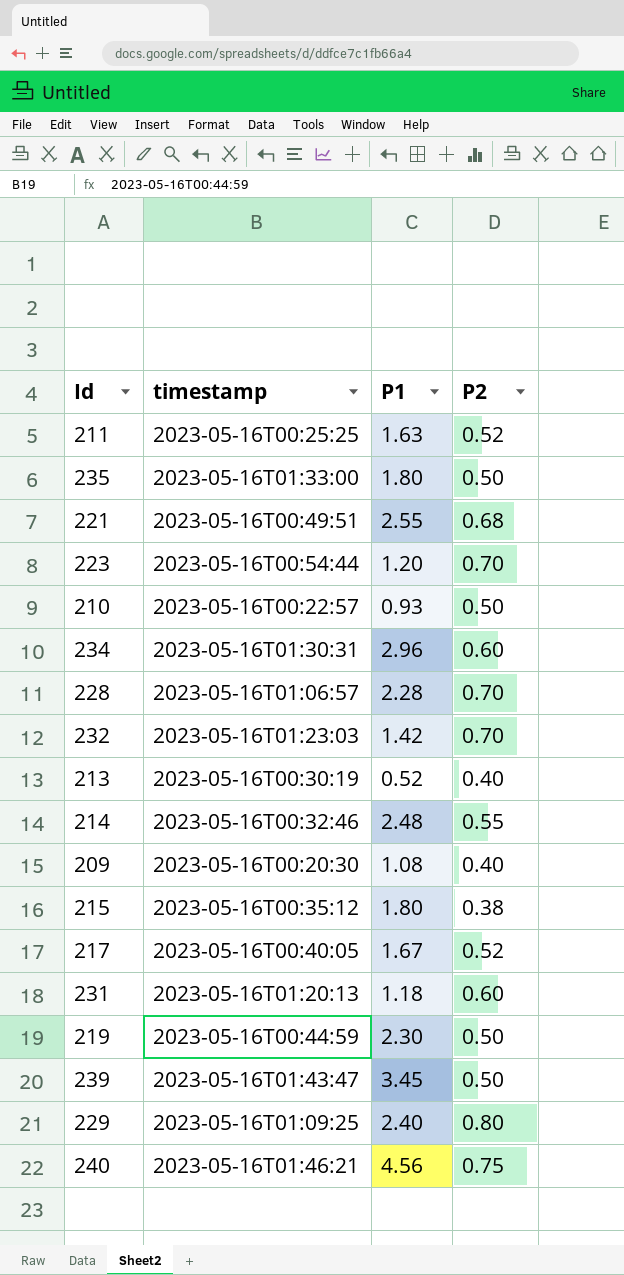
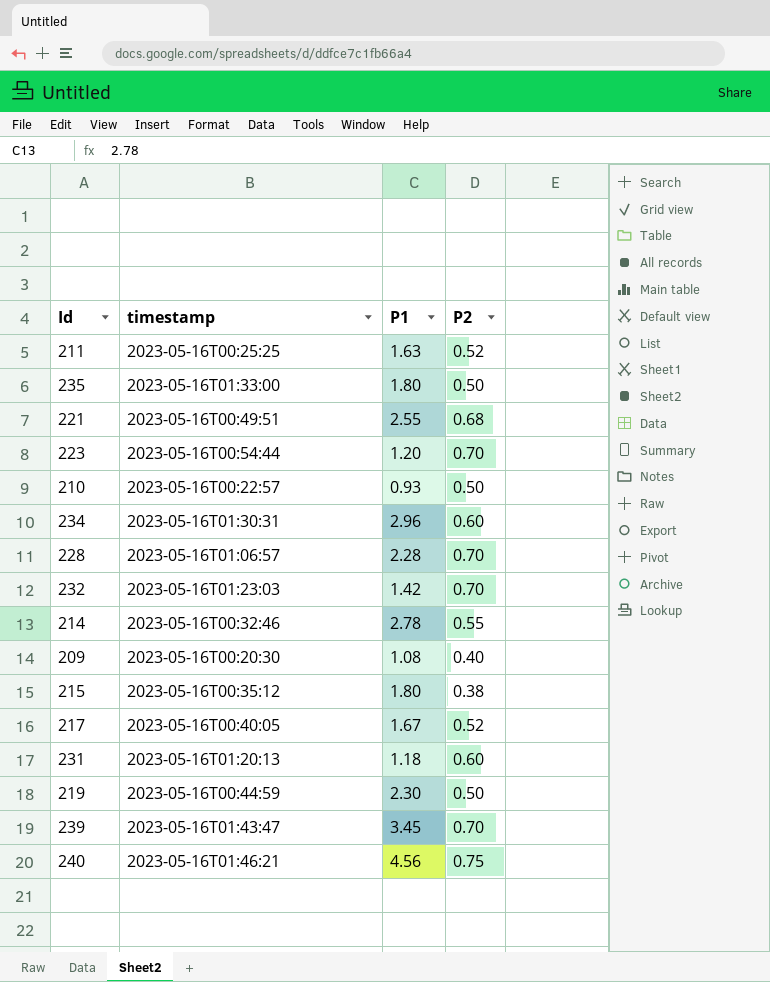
row 213: 2023-05-16T00:30:19 | 0.52 | 0.40 -> none
row 229: 2023-05-16T01:09:25 | 2.40 | 0.80 -> none
214 | P1: 2.48 -> 2.78
239 | P2: 0.50 -> 0.70

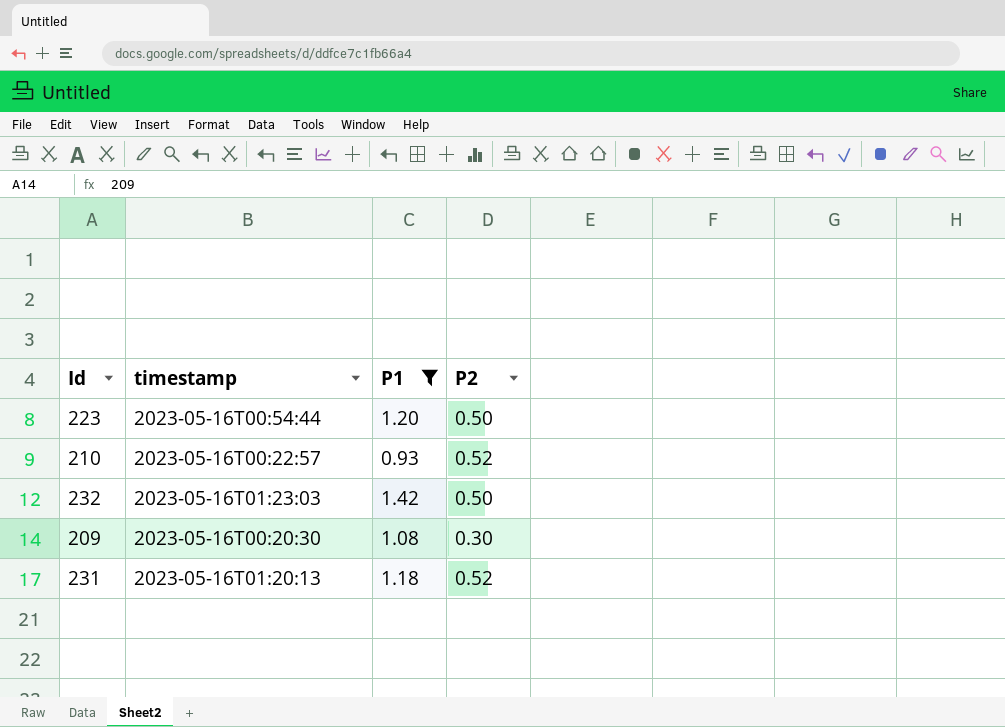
filter: none -> P1 <= 1.42
223 | P2: 0.70 -> 0.50
210 | P2: 0.50 -> 0.52
232 | P2: 0.70 -> 0.50
209 | P2: 0.40 -> 0.30
231 | P2: 0.60 -> 0.52

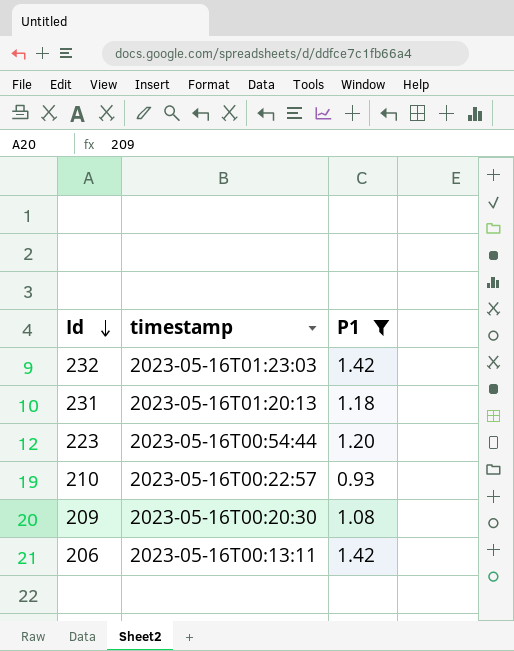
row order: none -> Id descending
column P2 | position: 4 -> none
row 206: none -> 2023-05-16T00:13:11 | 1.42

